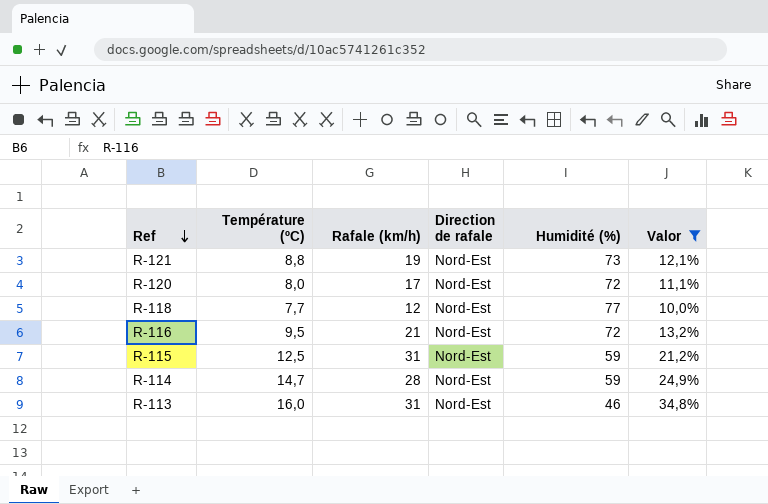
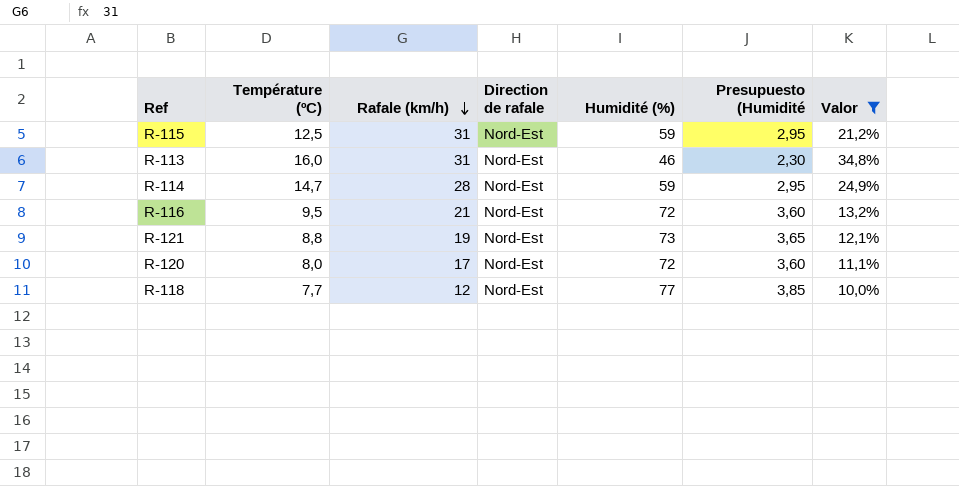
row order: Ref descending -> Rafale (km/h) descending
column Presupuesto (Humidité | formula: none -> [Humidité (%)] * 0,05

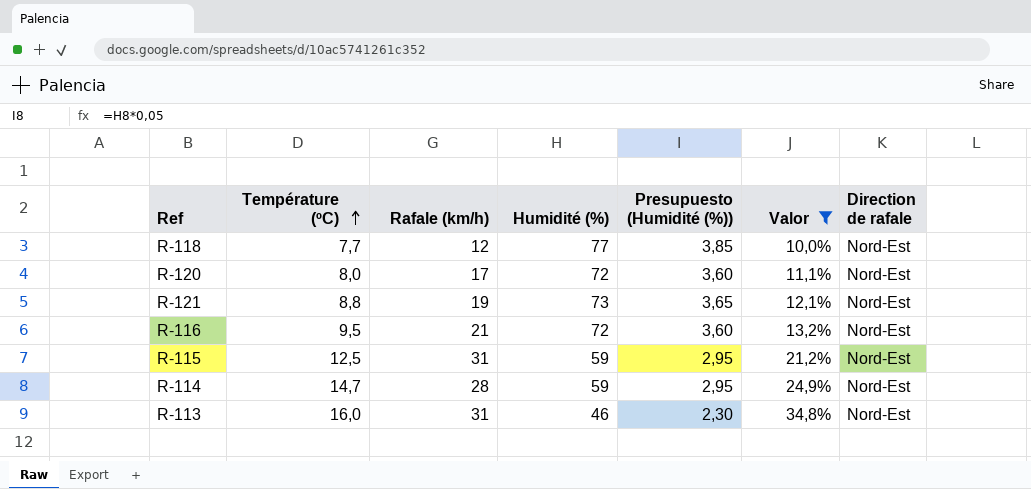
row order: Rafale (km/h) descending -> Température (ºC) ascending
column name: Presupuesto (Humidité -> Presupuesto (Humidité (%))
column Direction de rafale | position: 4 -> 7

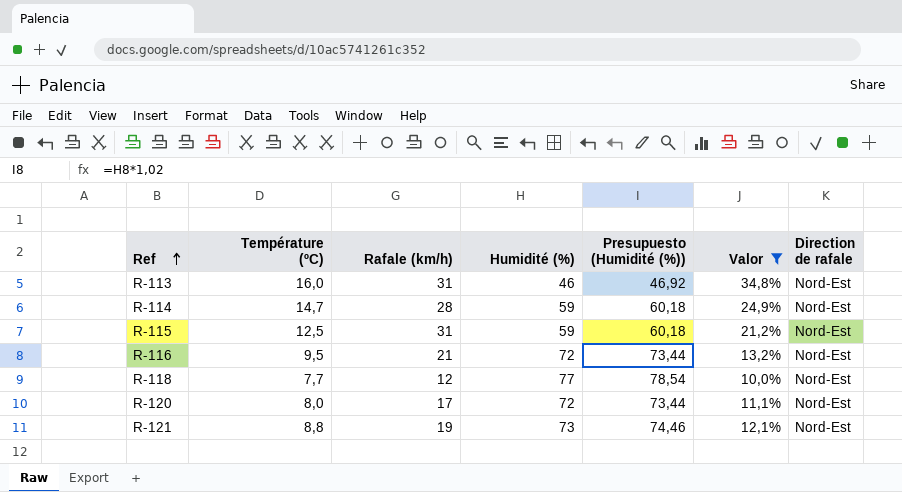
row order: Température (ºC) ascending -> Ref ascending
column Presupuesto (Humidité (%)) | formula: [Humidité (%)] * 0,05 -> [Humidité (%)] * 1,02

